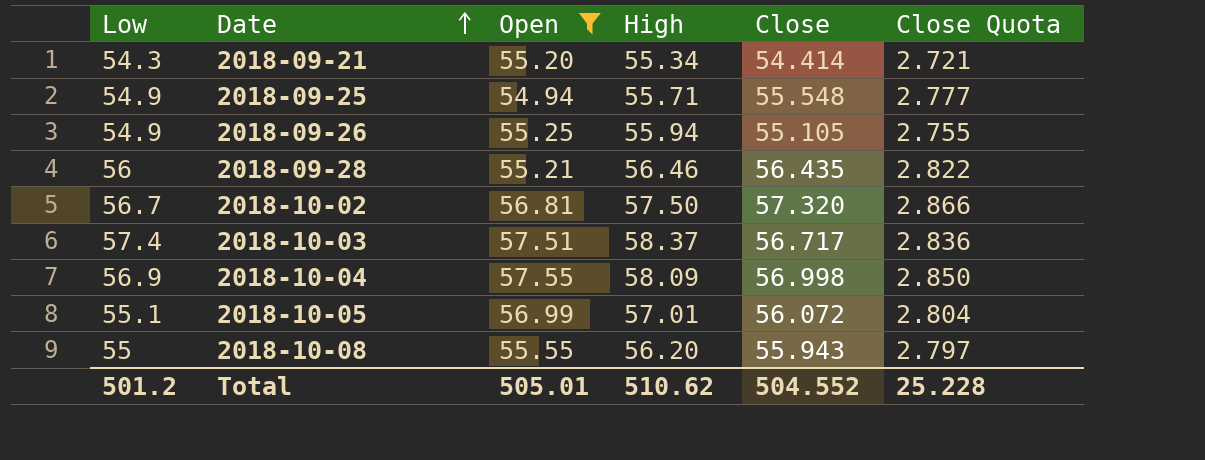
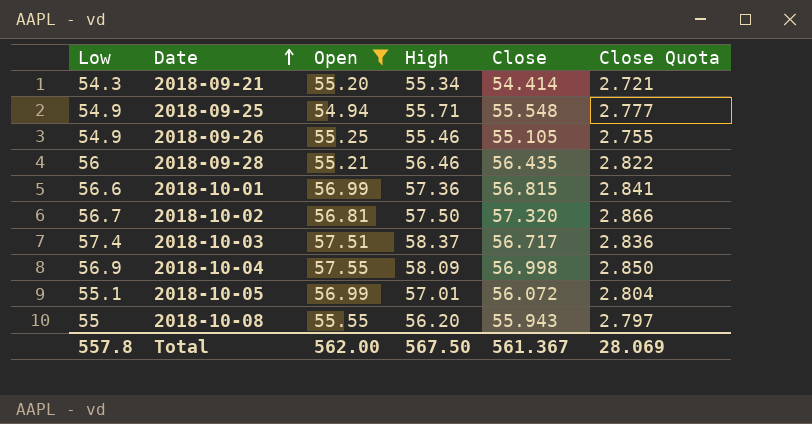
2018-09-26 | High: 55.94 -> 55.46
row 2018-10-01: none -> 56.6 | 56.99 | 57.36 | 56.815 | 2.841
Total | Low: 501.2 -> 557.8
Total | Open: 505.01 -> 562.00
Total | High: 510.62 -> 567.50
Total | Close: 504.552 -> 561.367
Total | Close Quota: 25.228 -> 28.069

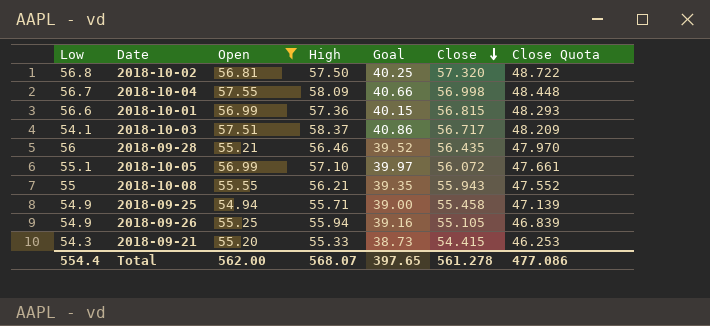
row order: Date ascending -> Close descending
column Goal | formula: none -> [High] * 0.7
column Close Quota | formula: [Close] * 0.05 -> [Close] * 0.85
2018-10-02 | Low: 56.7 -> 56.8
2018-10-04 | Low: 56.9 -> 56.7
2018-10-03 | Low: 57.4 -> 54.1
2018-10-05 | High: 57.01 -> 57.10
2018-10-08 | High: 56.20 -> 56.21
2018-09-25 | Close: 55.548 -> 55.458
2018-09-26 | High: 55.46 -> 55.94
2018-09-21 | High: 55.34 -> 55.33
2018-09-21 | Close: 54.414 -> 54.415
Total | Low: 557.8 -> 554.4
Total | High: 567.50 -> 568.07
Total | Close: 561.367 -> 561.278
Total | Close Quota: 28.069 -> 477.086

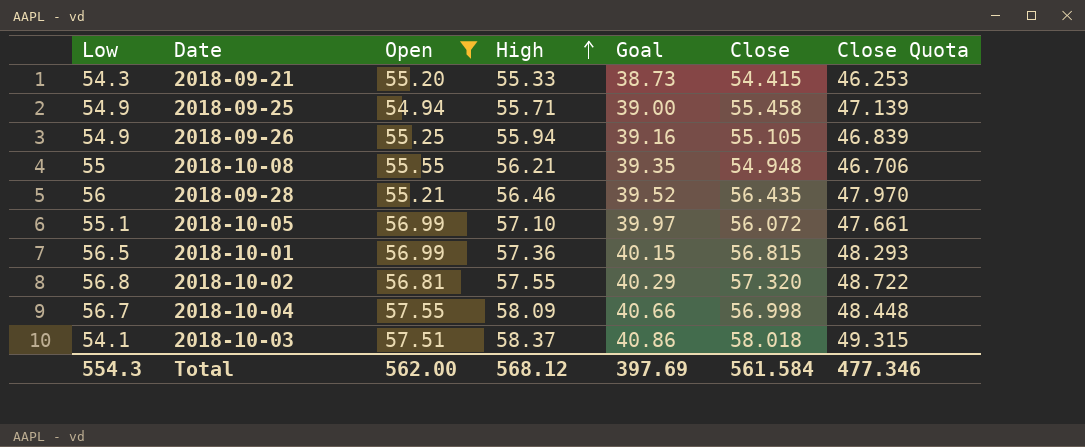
row order: Close descending -> High ascending
2018-10-08 | Close: 55.943 -> 54.948
2018-10-08 | Close Quota: 47.552 -> 46.706
2018-10-01 | Low: 56.6 -> 56.5
2018-10-02 | High: 57.50 -> 57.55
2018-10-02 | Goal: 40.25 -> 40.29
2018-10-03 | Close: 56.717 -> 58.018
2018-10-03 | Close Quota: 48.209 -> 49.315
Total | Low: 554.4 -> 554.3
Total | High: 568.07 -> 568.12
Total | Goal: 397.65 -> 397.69
Total | Close: 561.278 -> 561.584
Total | Close Quota: 477.086 -> 477.346

